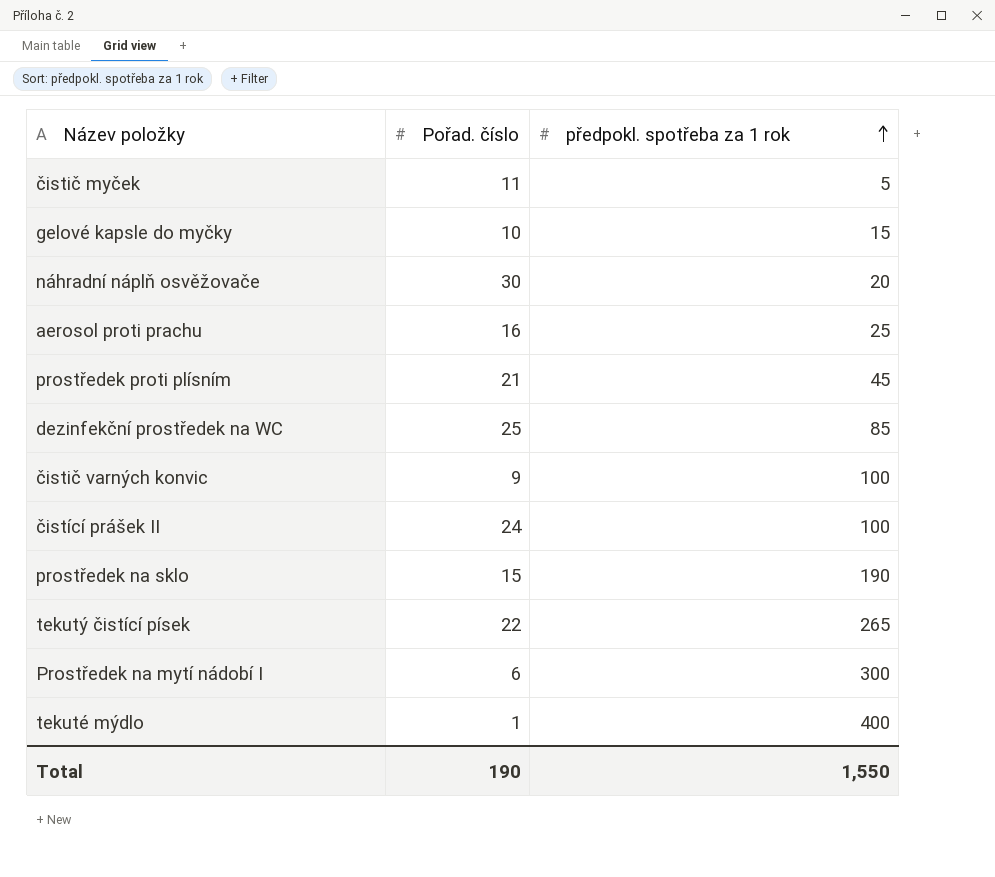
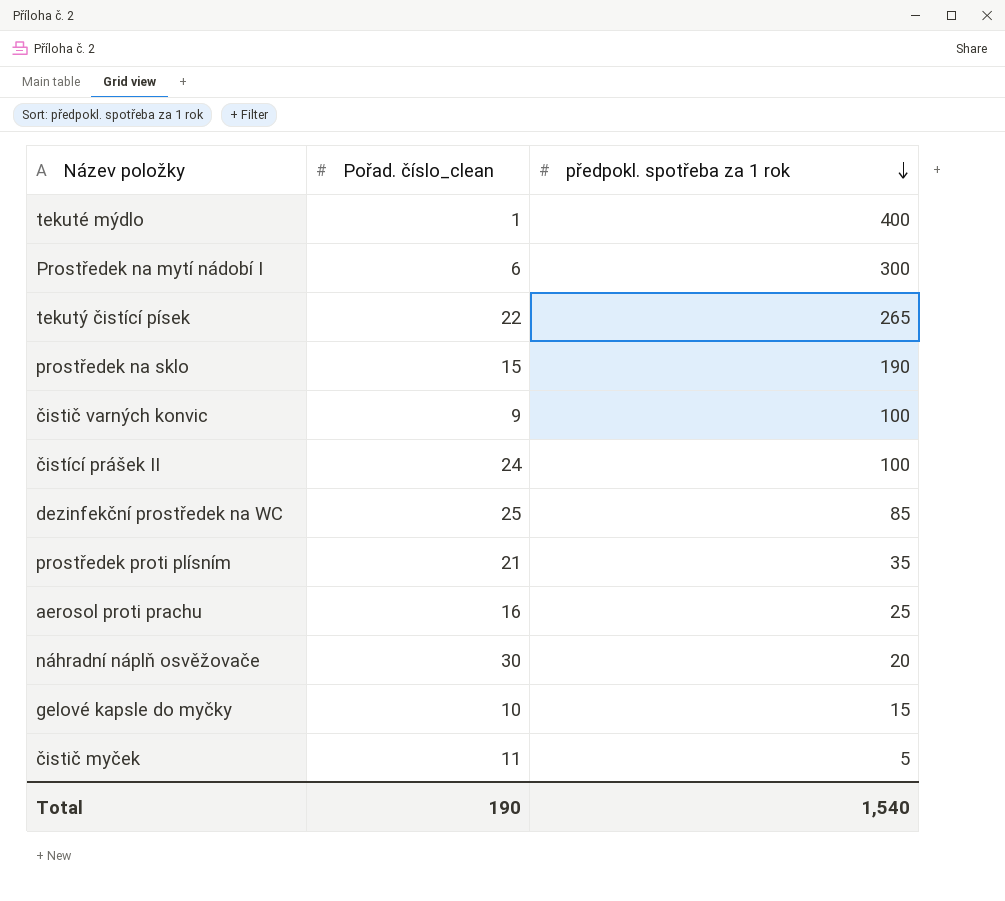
row order: předpokl. spotřeba za 1 rok ascending -> předpokl. spotřeba za 1 rok descending
column name: Pořad. číslo -> Pořad. číslo_clean
prostředek proti plísním | předpokl. spotřeba za 1 rok: 45 -> 35
Total | předpokl. spotřeba za 1 rok: 1,550 -> 1,540

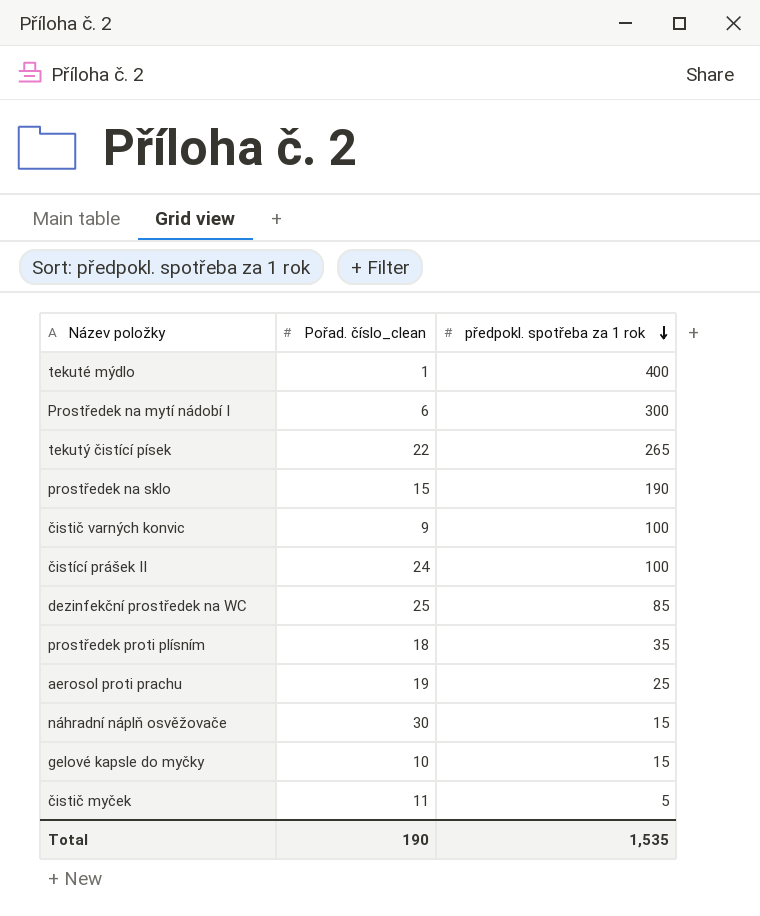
prostředek proti plísním | Pořad. číslo_clean: 21 -> 18
aerosol proti prachu | Pořad. číslo_clean: 16 -> 19
náhradní náplň osvěžovače | předpokl. spotřeba za 1 rok: 20 -> 15
Total | předpokl. spotřeba za 1 rok: 1,540 -> 1,535

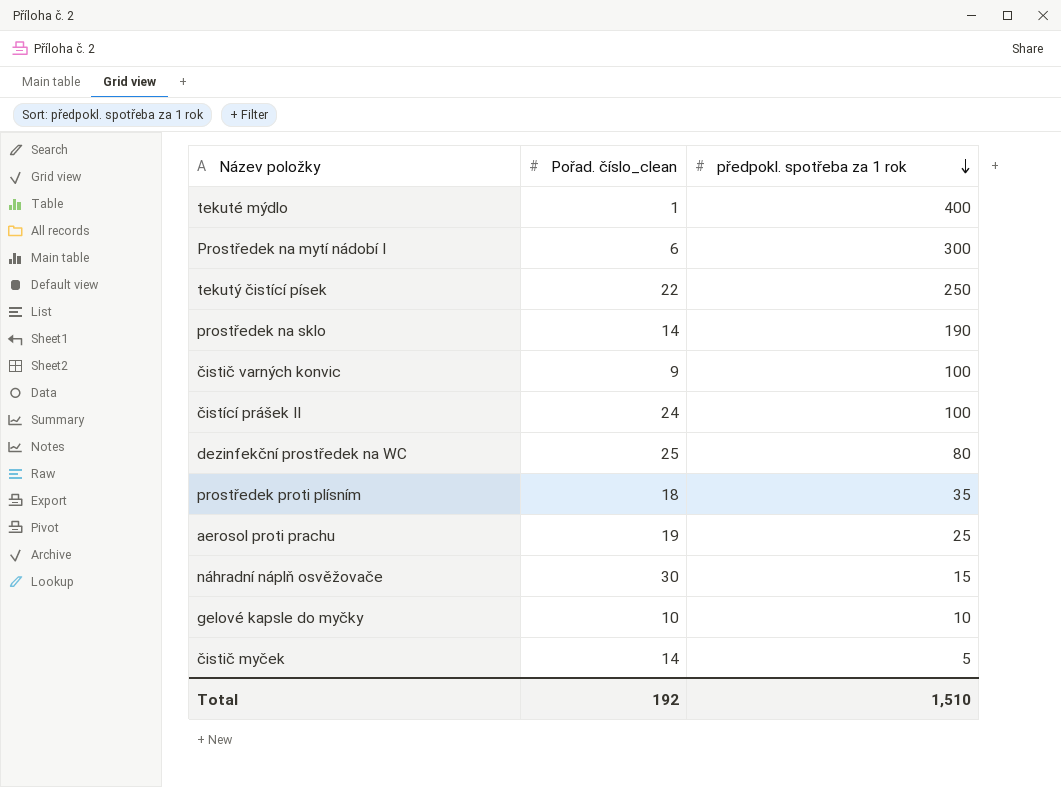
tekutý čistící písek | předpokl. spotřeba za 1 rok: 265 -> 250
prostředek na sklo | Pořad. číslo_clean: 15 -> 14
dezinfekční prostředek na WC | předpokl. spotřeba za 1 rok: 85 -> 80
gelové kapsle do myčky | předpokl. spotřeba za 1 rok: 15 -> 10
čistič myček | Pořad. číslo_clean: 11 -> 14
Total | Pořad. číslo_clean: 190 -> 192
Total | předpokl. spotřeba za 1 rok: 1,535 -> 1,510

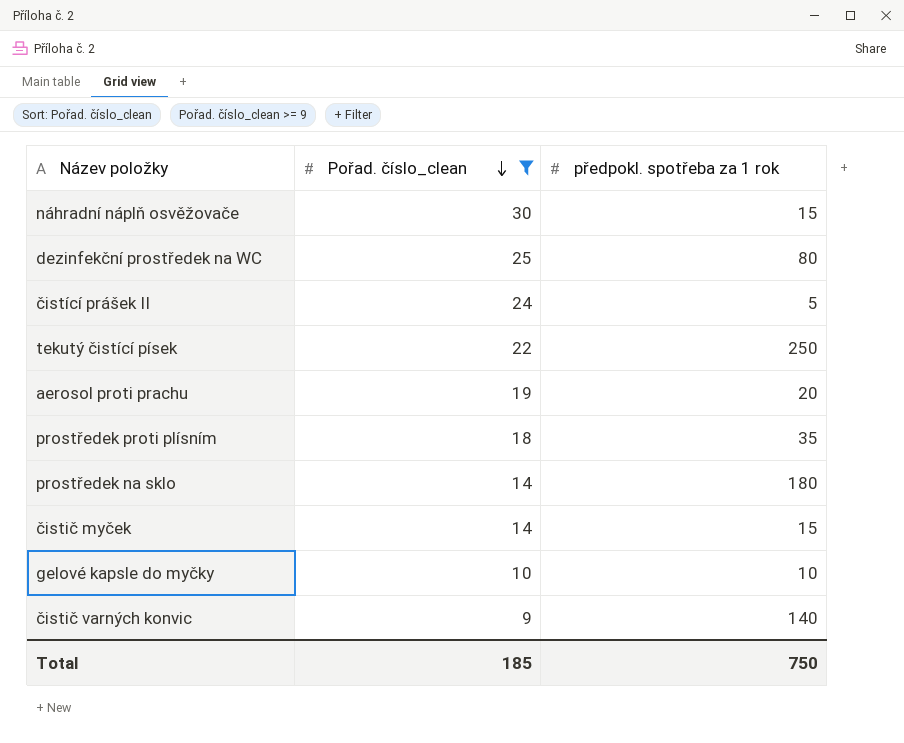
filter: none -> Pořad. číslo_clean >= 9
row order: předpokl. spotřeba za 1 rok descending -> Pořad. číslo_clean descending
čistící prášek II | předpokl. spotřeba za 1 rok: 100 -> 5
aerosol proti prachu | předpokl. spotřeba za 1 rok: 25 -> 20
prostředek na sklo | předpokl. spotřeba za 1 rok: 190 -> 180
čistič myček | předpokl. spotřeba za 1 rok: 5 -> 15
čistič varných konvic | předpokl. spotřeba za 1 rok: 100 -> 140
Total | Pořad. číslo_clean: 192 -> 185
Total | předpokl. spotřeba za 1 rok: 1,510 -> 750

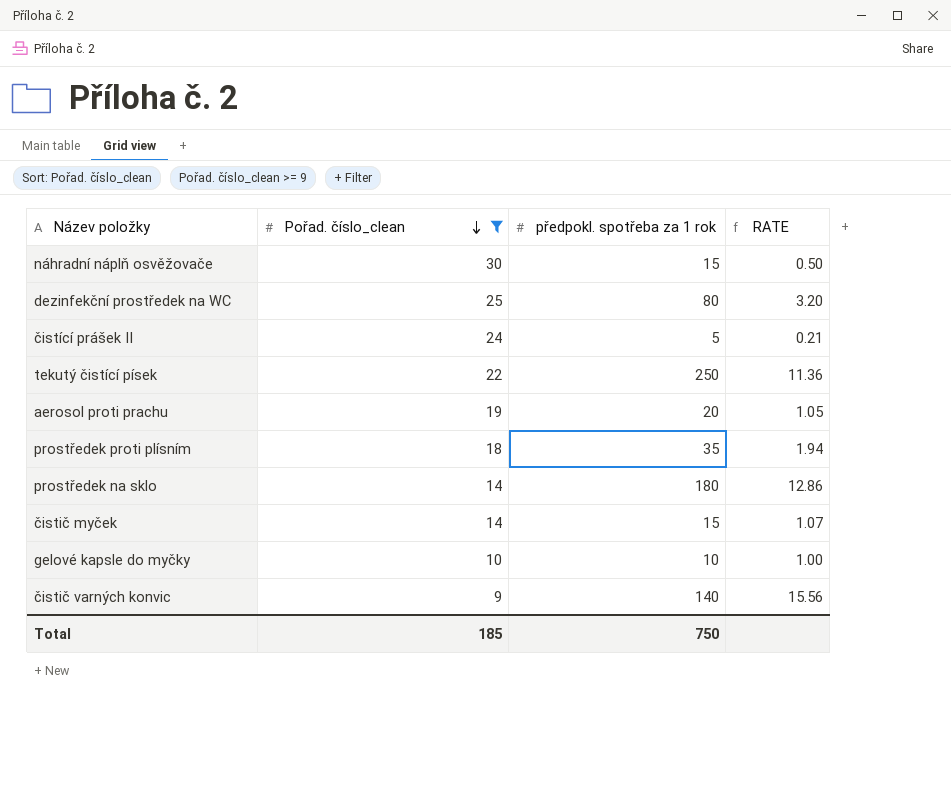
column RATE | formula: none -> [předpokl. spotřeba za 1 rok] / [Pořad. číslo_clean]

